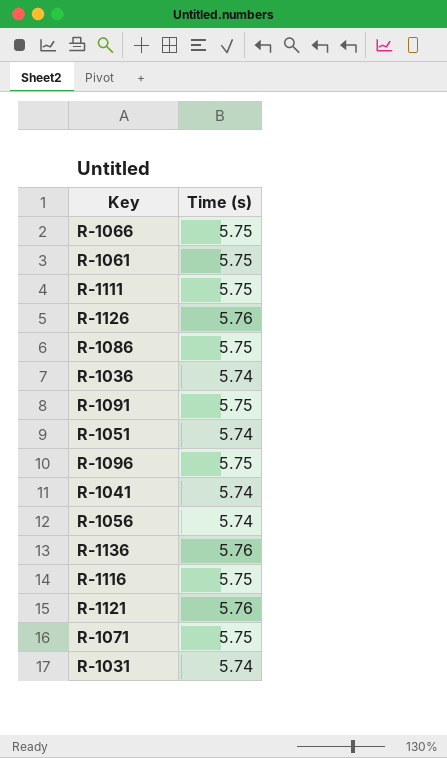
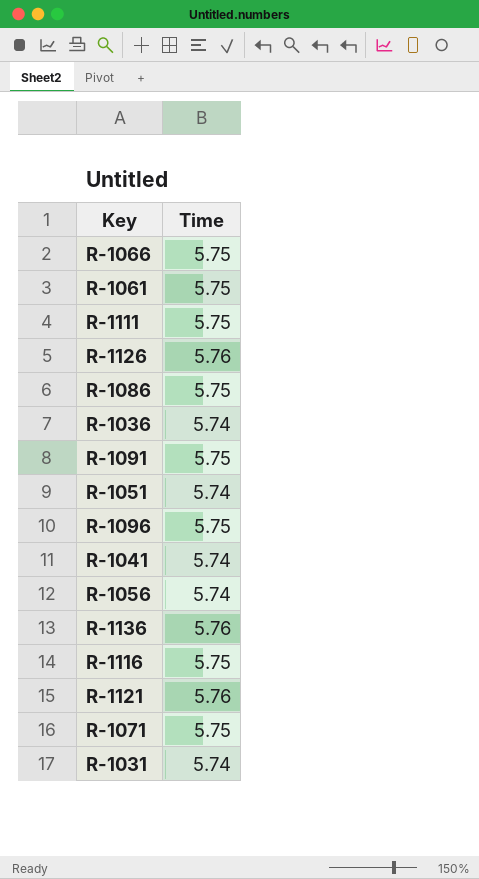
column name: Time (s) -> Time

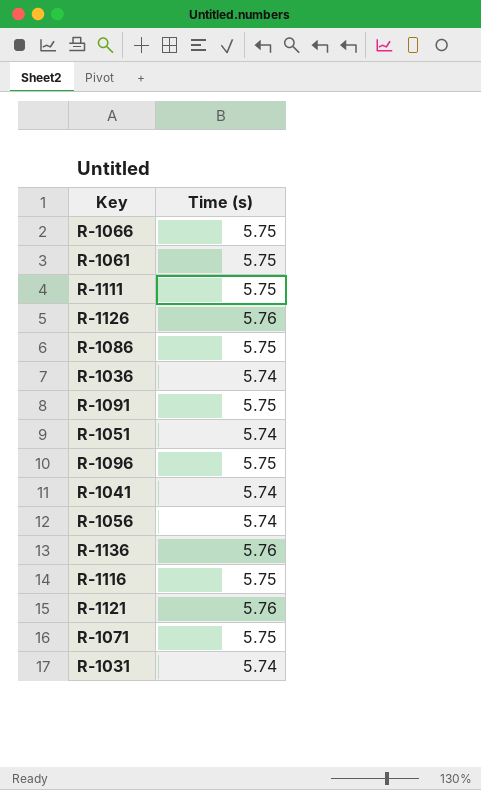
column name: Time -> Time (s)

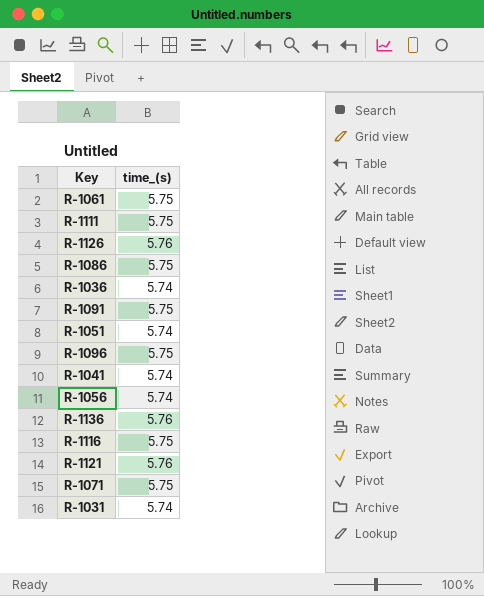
column name: Time (s) -> time_(s)
row R-1066: 5.75 -> none

